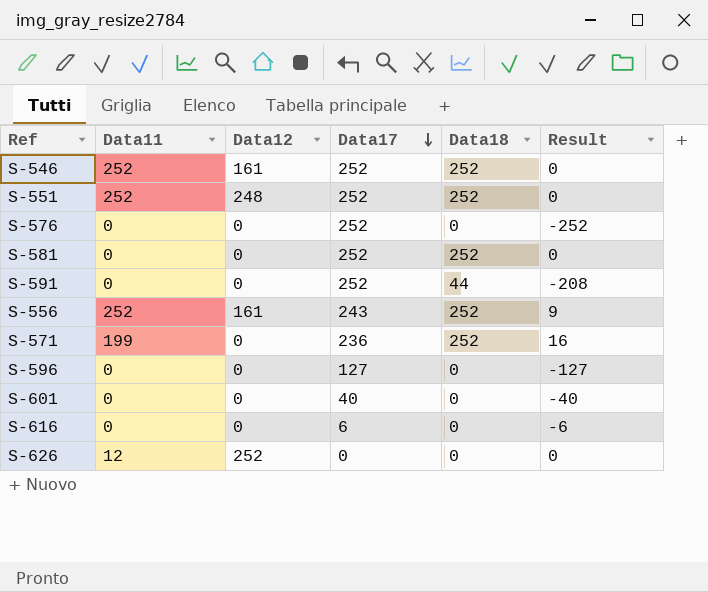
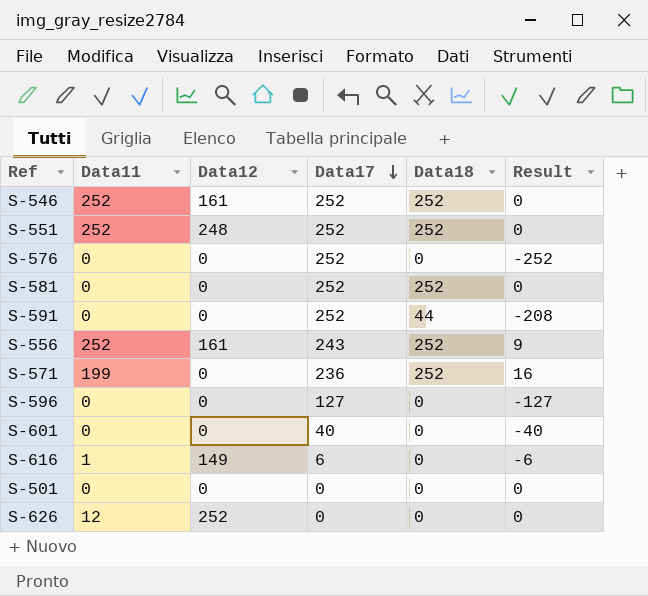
S-616 | Data11: 0 -> 1
S-616 | Data12: 0 -> 149
row S-501: none -> 0 | 0 | 0 | 0 | 0

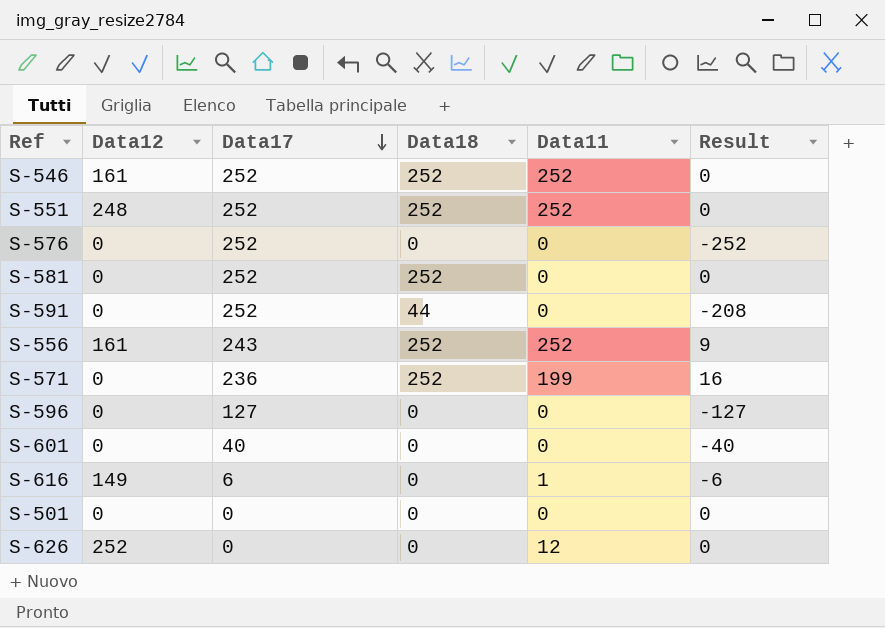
column Data11 | position: 2 -> 5

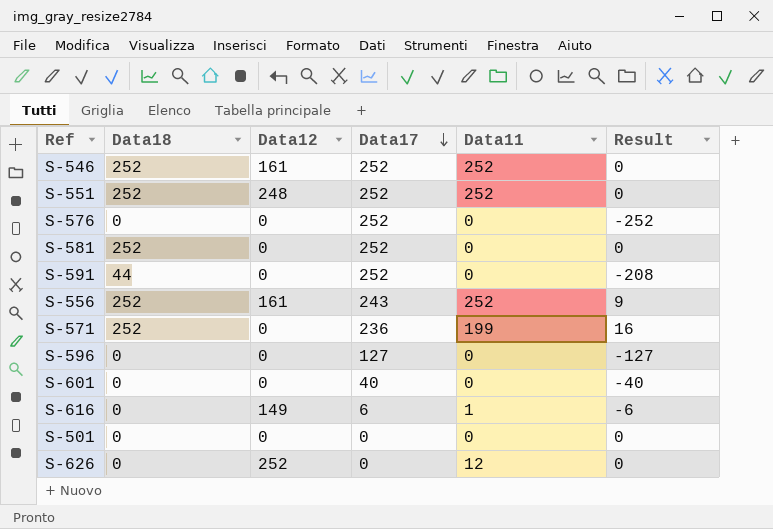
column Data18 | position: 4 -> 2

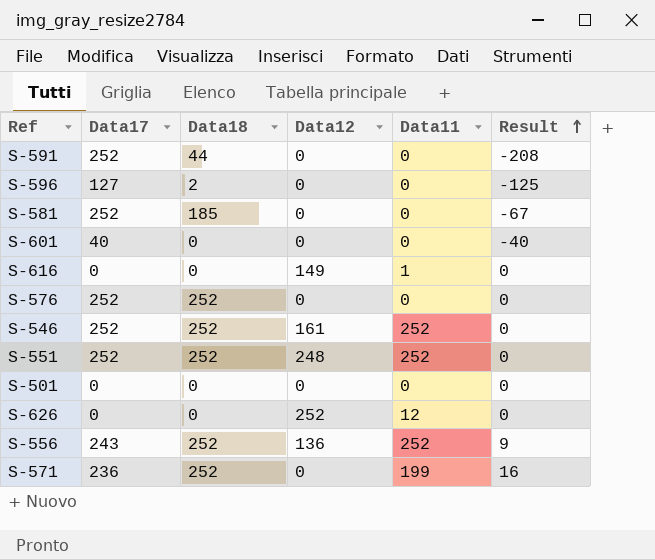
row order: Data17 descending -> Result ascending
column Data17 | position: 4 -> 2
S-596 | Data18: 0 -> 2
S-596 | Result: -127 -> -125
S-581 | Data18: 252 -> 185
S-581 | Result: 0 -> -67
S-616 | Data17: 6 -> 0
S-616 | Result: -6 -> 0
S-576 | Data18: 0 -> 252
S-576 | Result: -252 -> 0
S-556 | Data12: 161 -> 136

